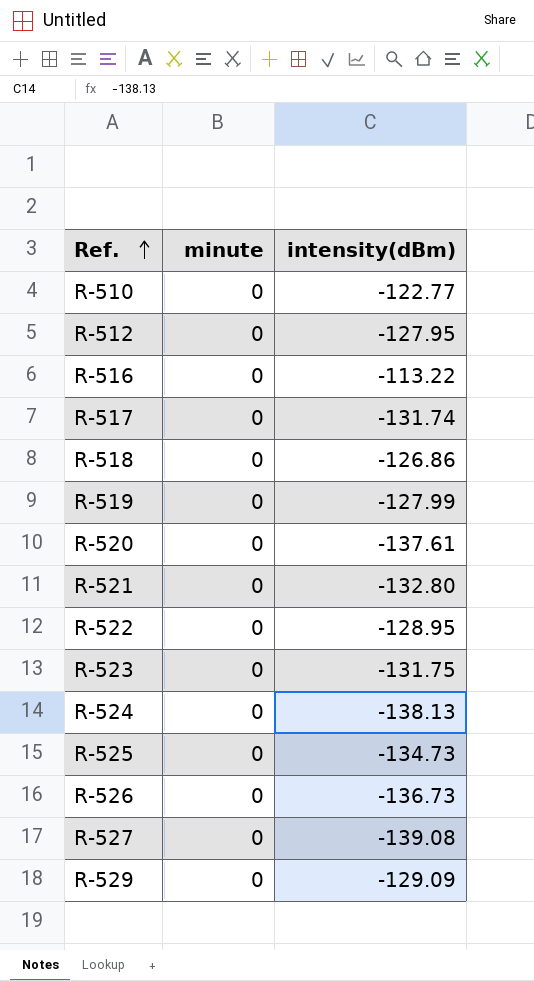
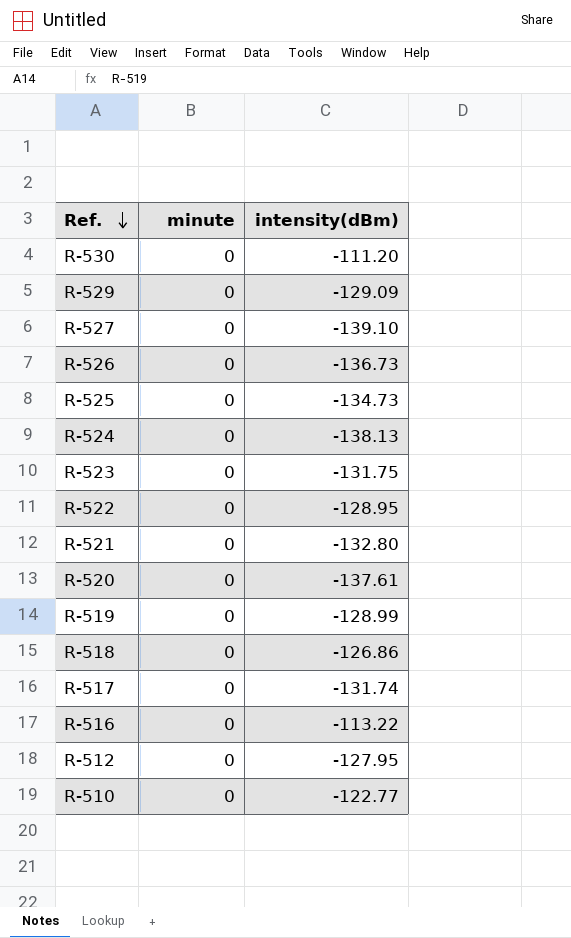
row order: Ref. ascending -> Ref. descending
row R-530: none -> 0 | -111.20
R-527 | intensity(dBm): -139.08 -> -139.10
R-519 | intensity(dBm): -127.99 -> -128.99

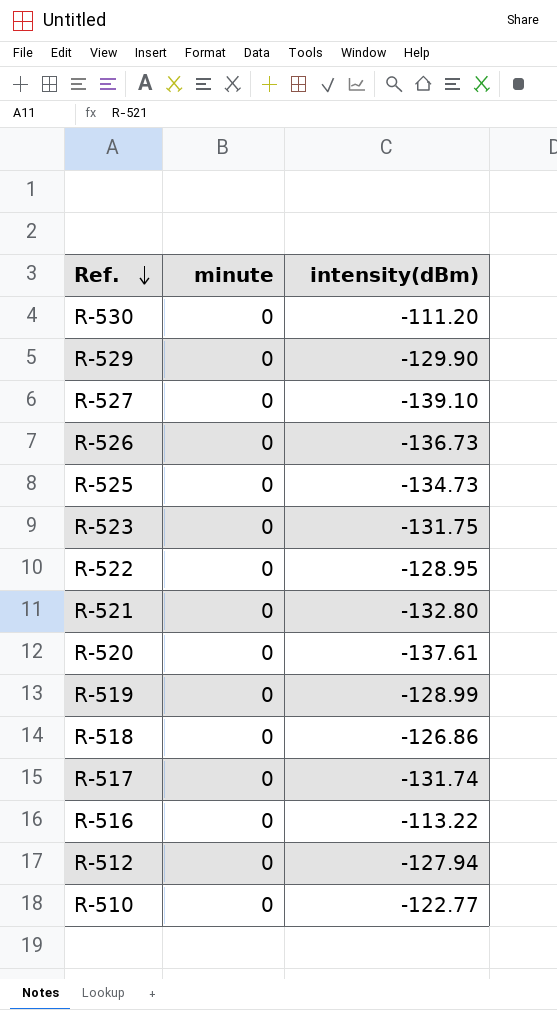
row R-524: 0 | -138.13 -> none
R-529 | intensity(dBm): -129.09 -> -129.90
R-512 | intensity(dBm): -127.95 -> -127.94

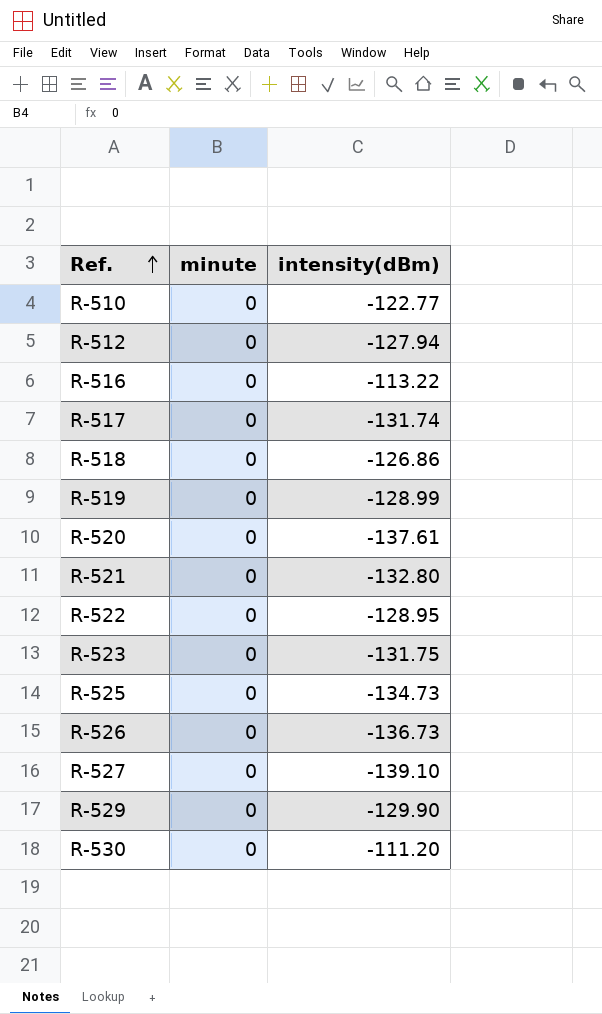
row order: Ref. descending -> Ref. ascending

